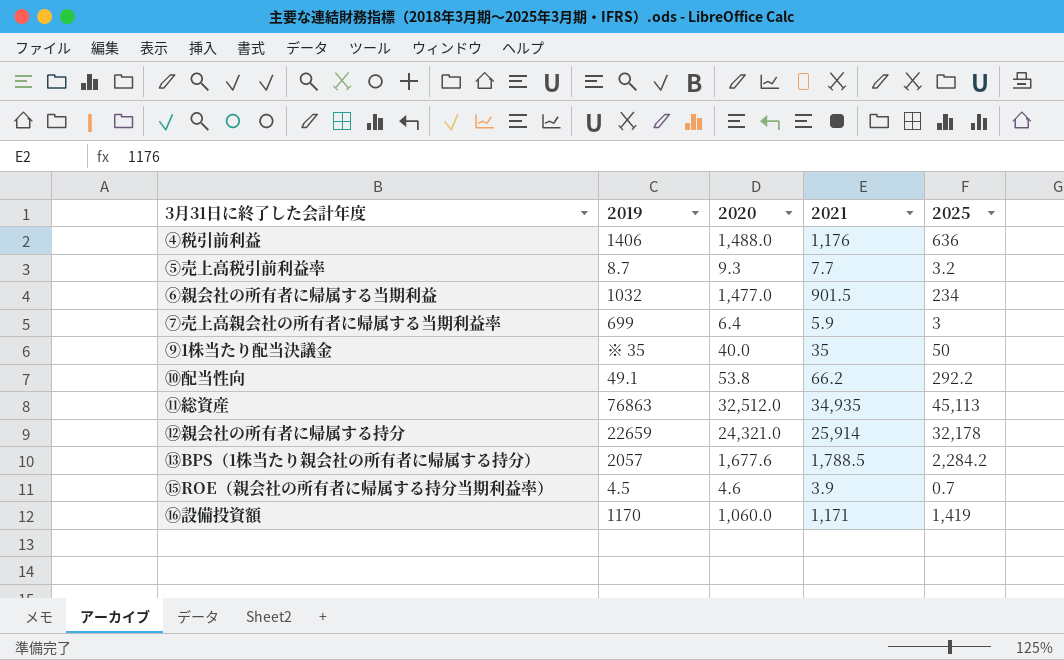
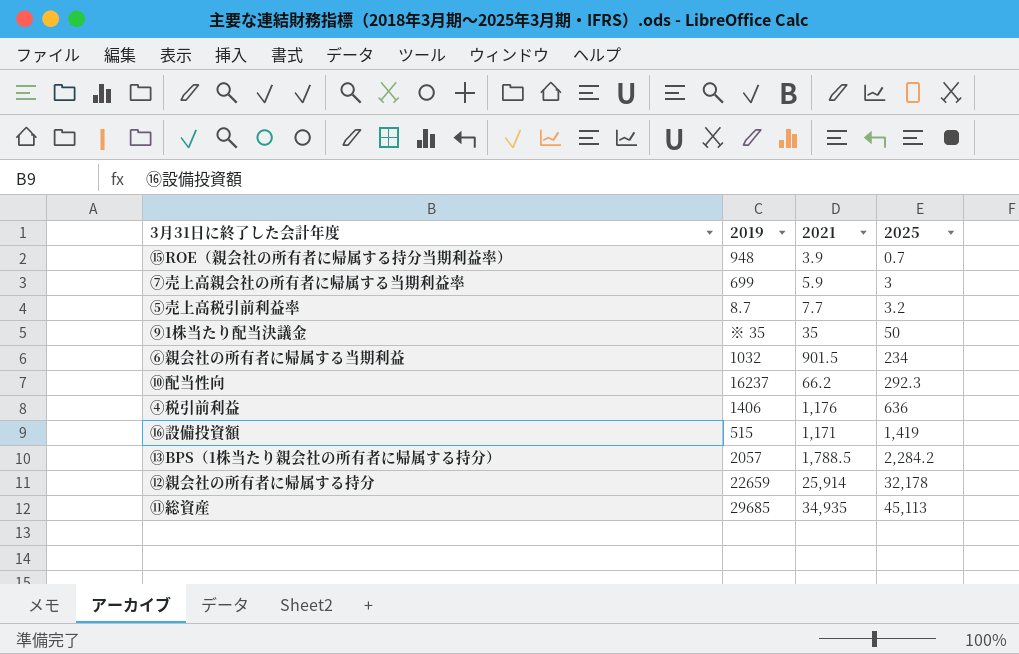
row order: none -> 2025 ascending
column 2020 | position: 3 -> none
⑮ROE（親会社の所有者に帰属する持分当期利益率） | 2019: 4.5 -> 948
⑩配当性向 | 2019: 49.1 -> 16237
⑩配当性向 | 2025: 292.2 -> 292.3
⑯設備投資額 | 2019: 1170 -> 515
⑪総資産 | 2019: 76863 -> 29685

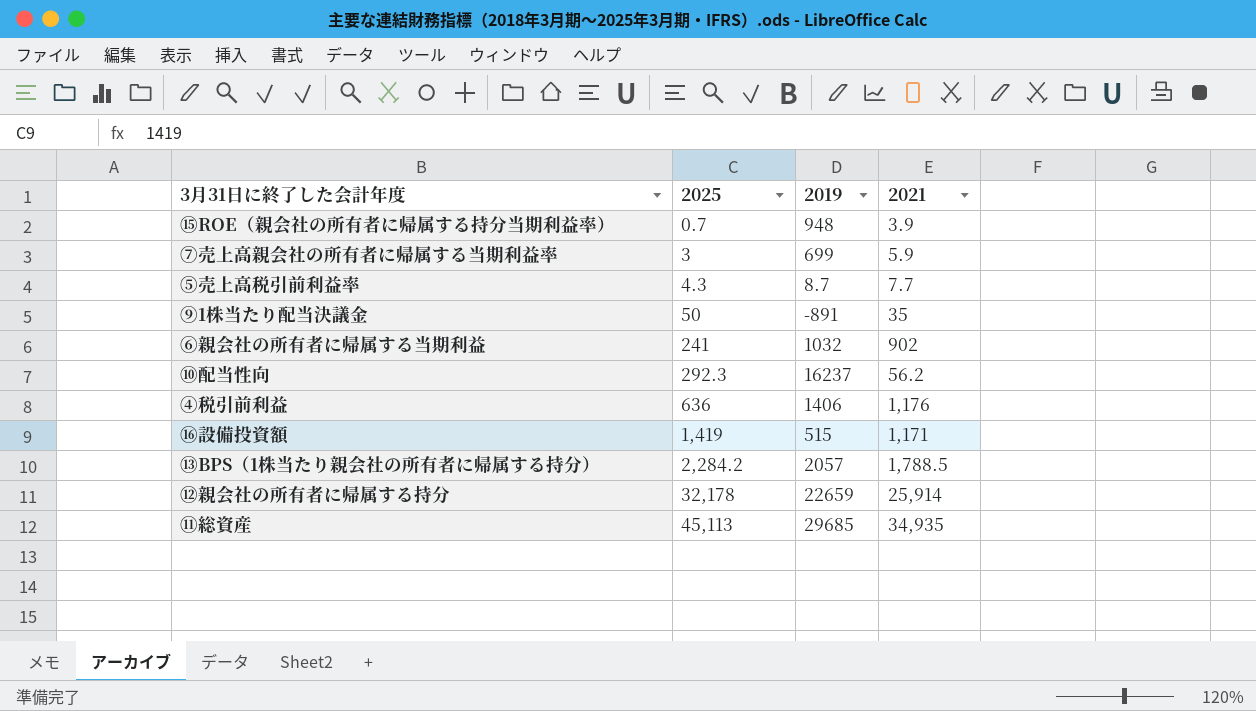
column 2025 | position: 4 -> 2
⑤売上高税引前利益率 | 2025: 3.2 -> 4.3
⑨1株当たり配当決議金 | 2019: ※ 35 -> -891
⑥親会社の所有者に帰属する当期利益 | 2025: 234 -> 241
⑥親会社の所有者に帰属する当期利益 | 2021: 901.5 -> 902
⑩配当性向 | 2021: 66.2 -> 56.2

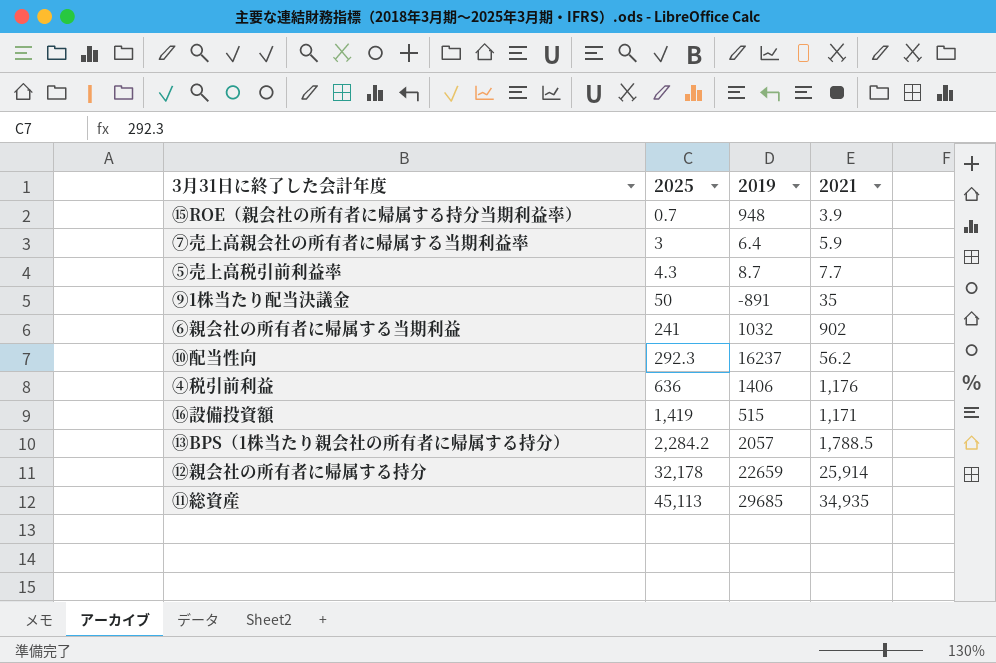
⑦売上高親会社の所有者に帰属する当期利益率 | 2019: 699 -> 6.4

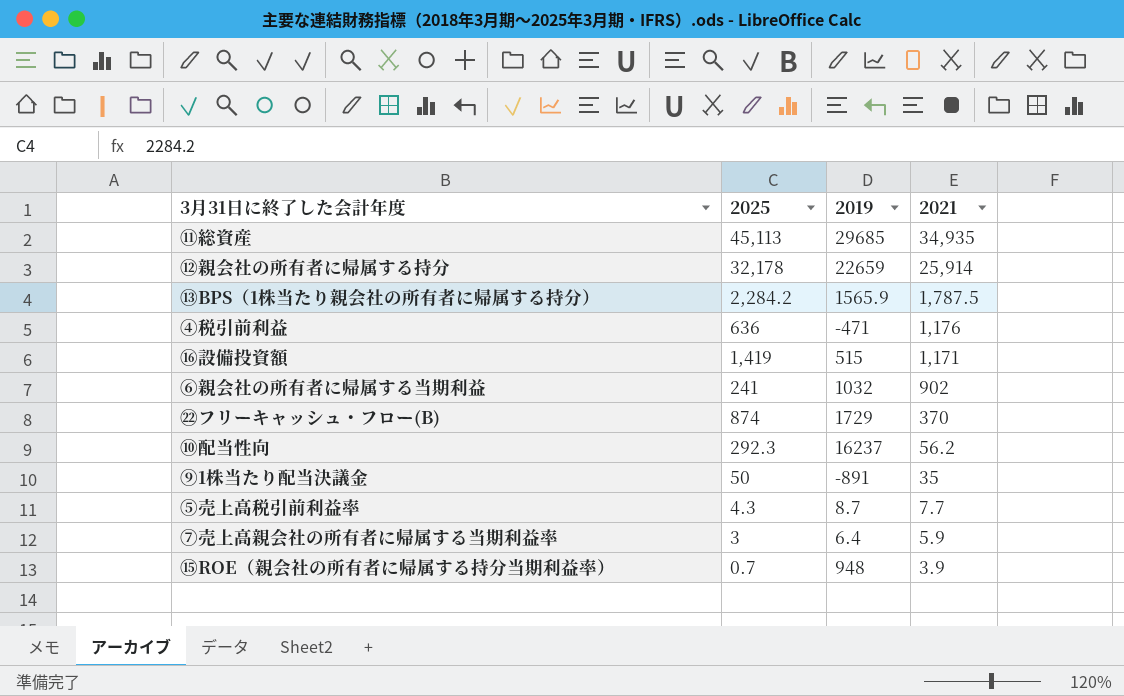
row order: 2025 ascending -> 2021 descending
⑬BPS（1株当たり親会社の所有者に帰属する持分） | 2019: 2057 -> 1565.9
⑬BPS（1株当たり親会社の所有者に帰属する持分） | 2021: 1,788.5 -> 1,787.5
④税引前利益 | 2019: 1406 -> -471
row ㉒フリーキャッシュ・フロー(B): none -> 874 | 1729 | 370

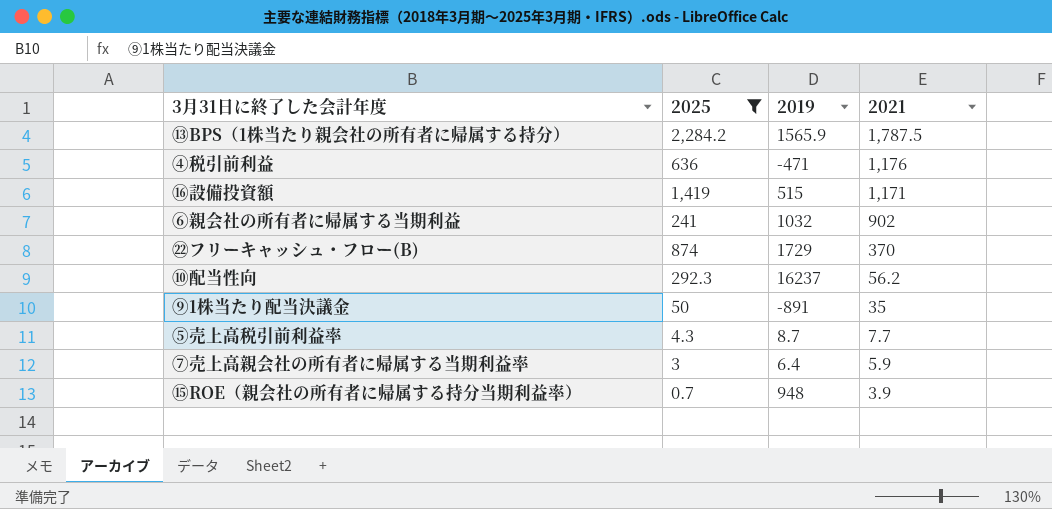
filter: none -> 2025 <= 2,284.2

